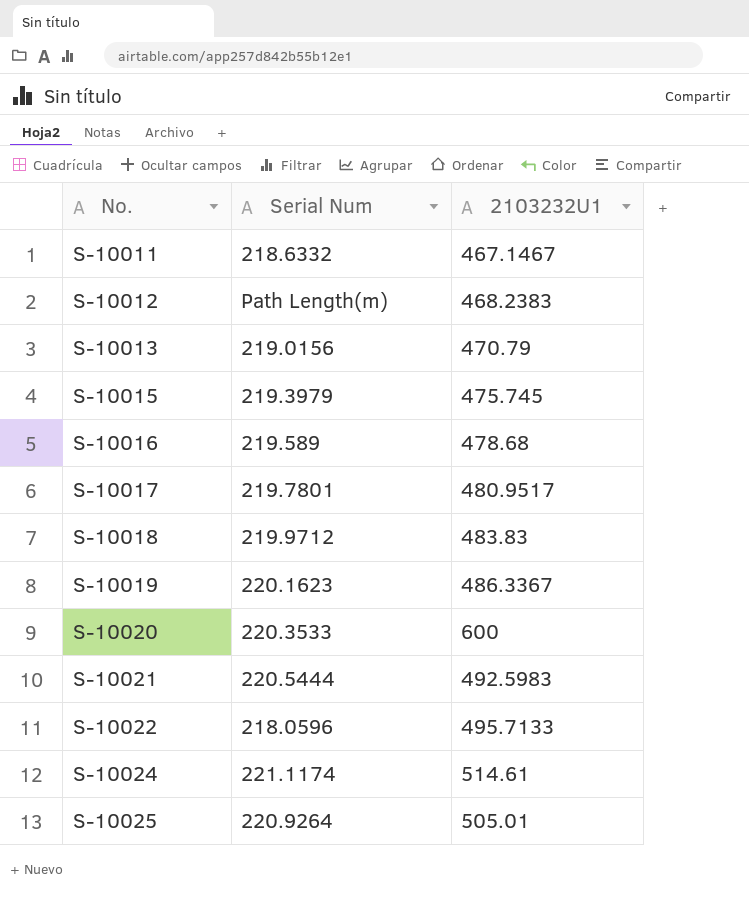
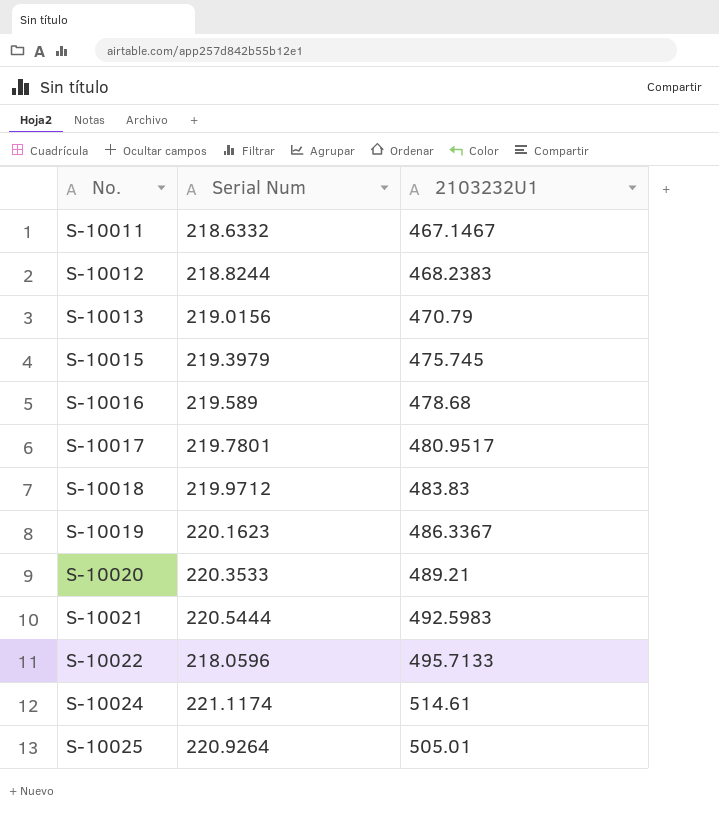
S-10012 | Serial Num: Path Length(m) -> 218.8244
S-10020 | 2103232U1: 600 -> 489.21

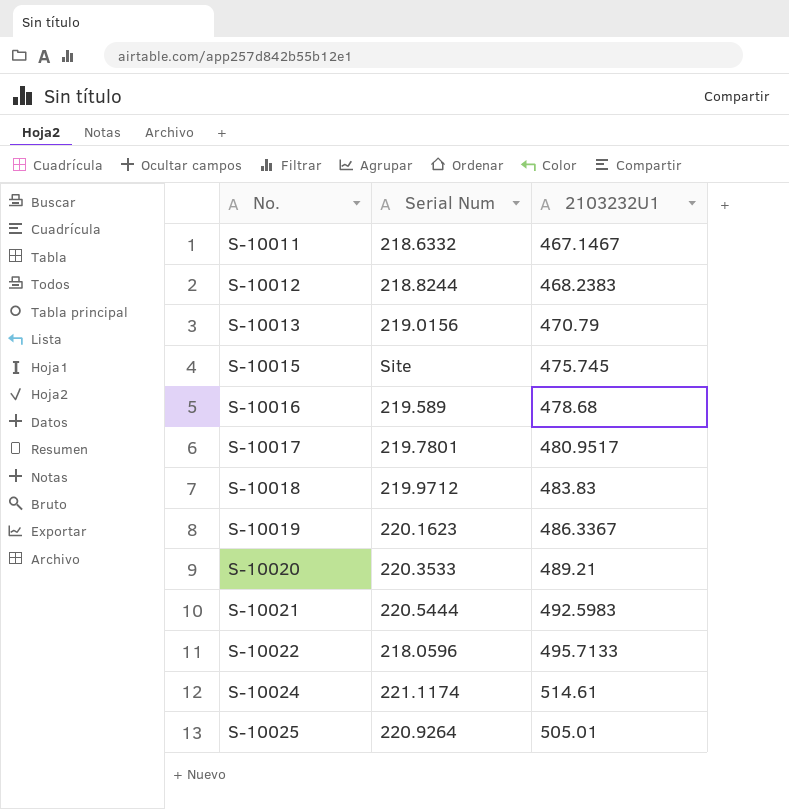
S-10015 | Serial Num: 219.3979 -> Site

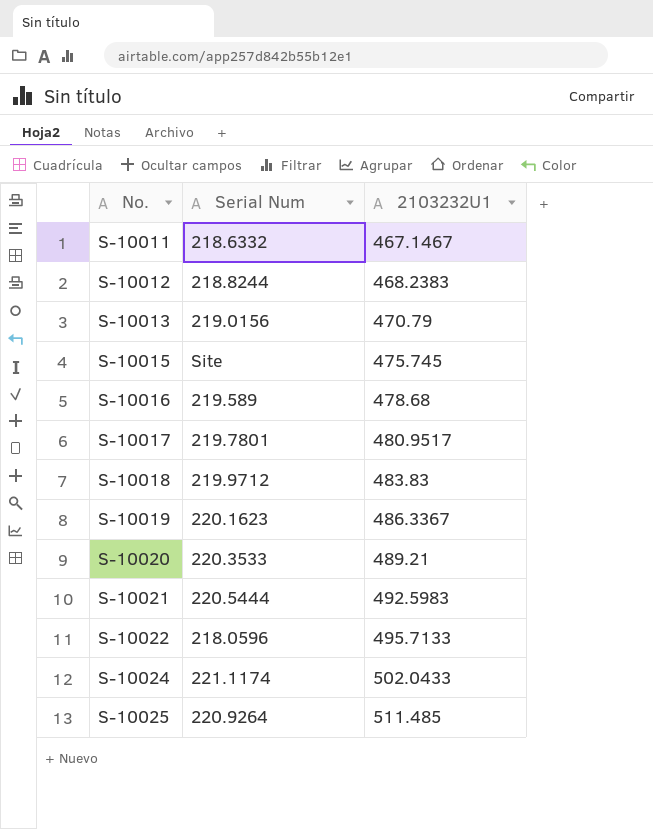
S-10024 | 2103232U1: 514.61 -> 502.0433
S-10025 | 2103232U1: 505.01 -> 511.485

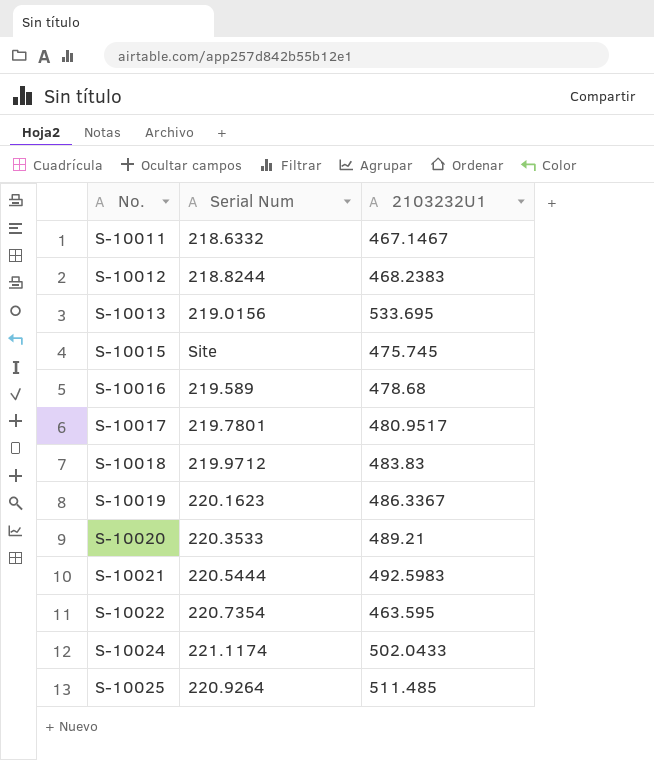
S-10013 | 2103232U1: 470.79 -> 533.695
S-10022 | Serial Num: 218.0596 -> 220.7354
S-10022 | 2103232U1: 495.7133 -> 463.595

